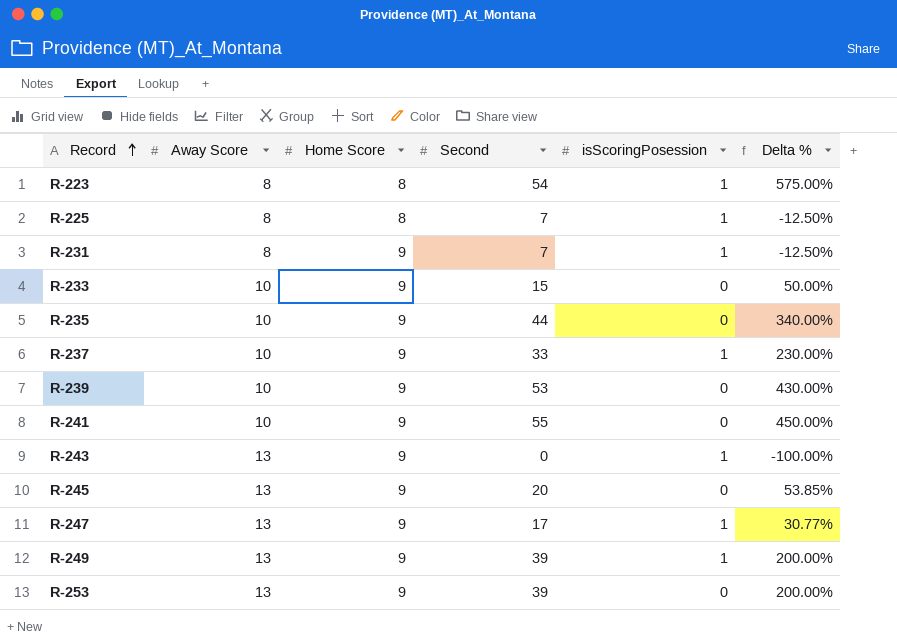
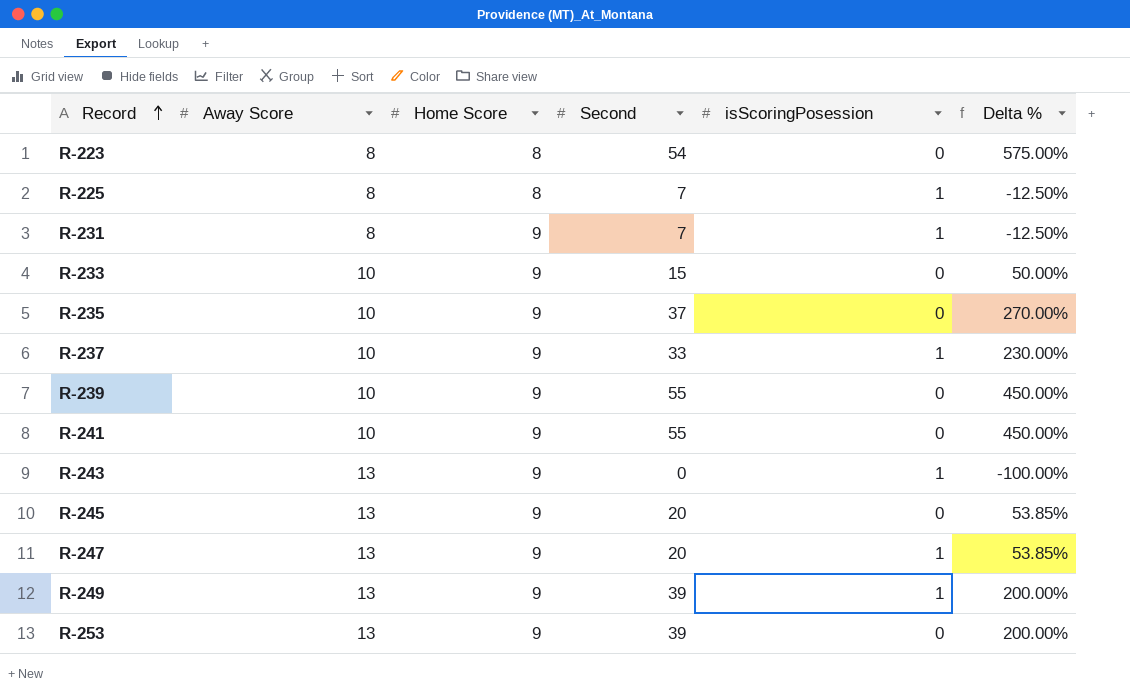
R-223 | isScoringPosession: 1 -> 0
R-235 | Second: 44 -> 37
R-235 | Delta %: 340.00% -> 270.00%
R-239 | Second: 53 -> 55
R-239 | Delta %: 430.00% -> 450.00%
R-247 | Second: 17 -> 20
R-247 | Delta %: 30.77% -> 53.85%

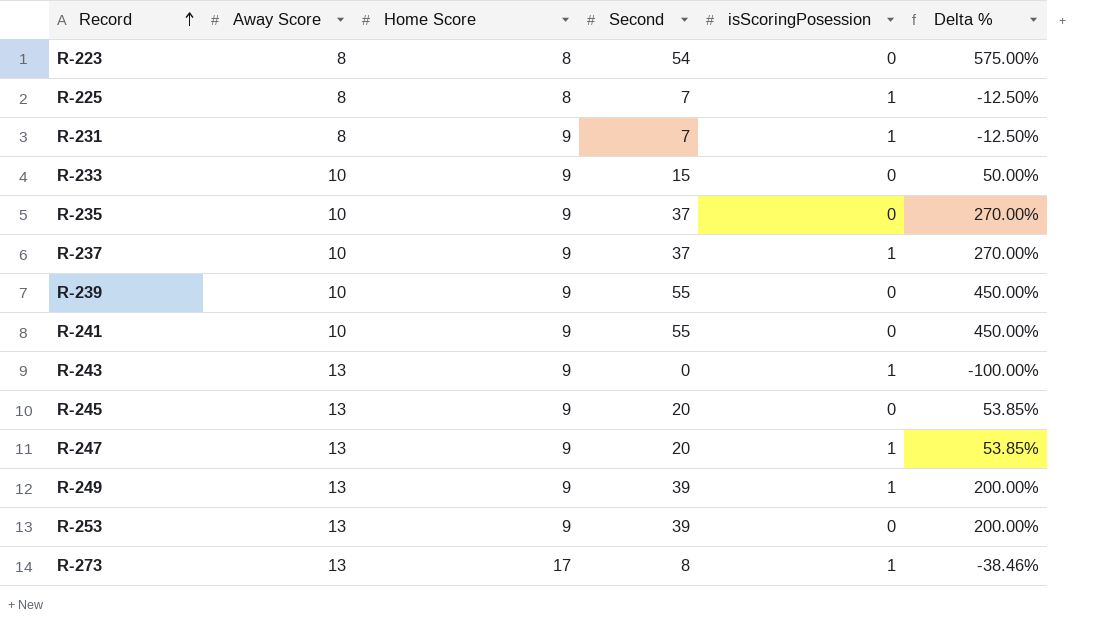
R-237 | Second: 33 -> 37
R-237 | Delta %: 230.00% -> 270.00%
row R-273: none -> 13 | 17 | 8 | 1 | -38.46%

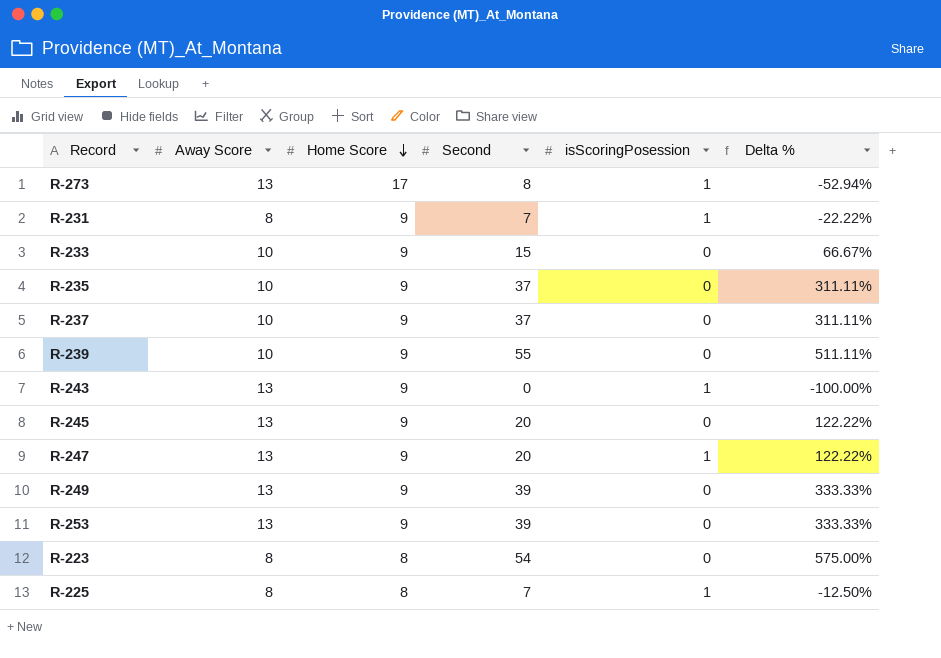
row order: Record ascending -> Home Score descending
column Delta % | formula: ([Second] - [Away Score]) / [Away Score] -> ([Second] - [Home Score]) / [Home Score]
row R-241: 10 | 9 | 55 | 0 | 450.00% -> none
R-237 | isScoringPosession: 1 -> 0
R-249 | isScoringPosession: 1 -> 0

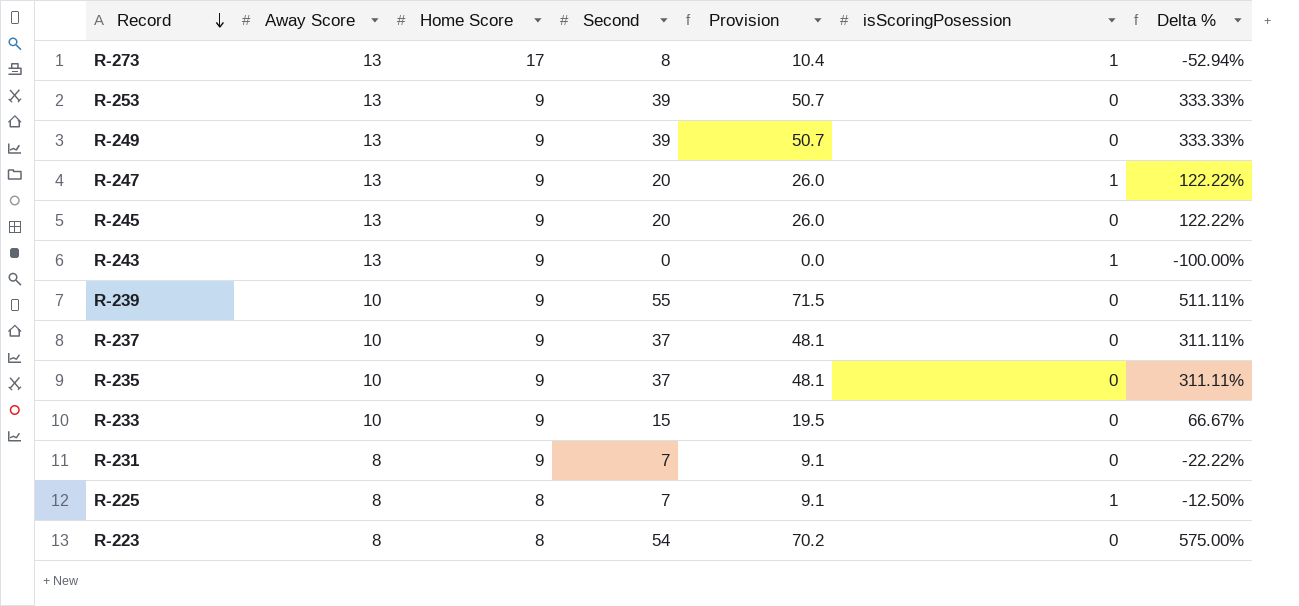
row order: Home Score descending -> Record descending
column Provision | formula: none -> [Second] * 1.3
R-231 | isScoringPosession: 1 -> 0

